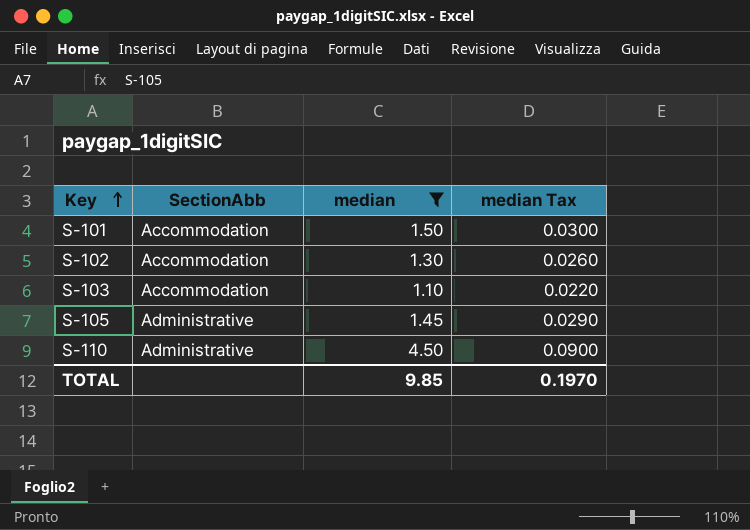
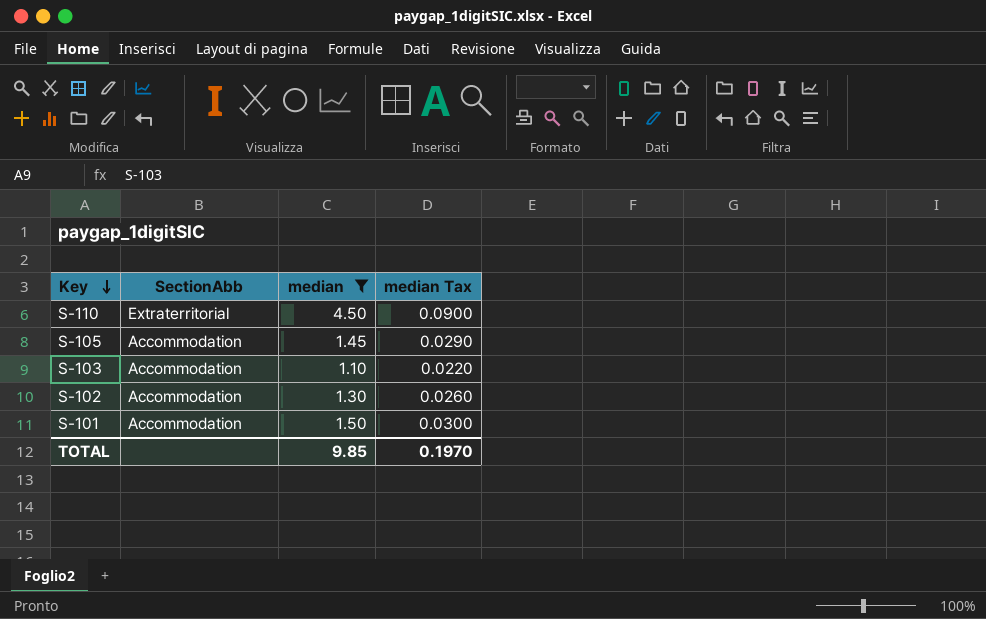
row order: Key ascending -> Key descending
S-110 | SectionAbb: Administrative -> Extraterritorial
S-105 | SectionAbb: Administrative -> Accommodation

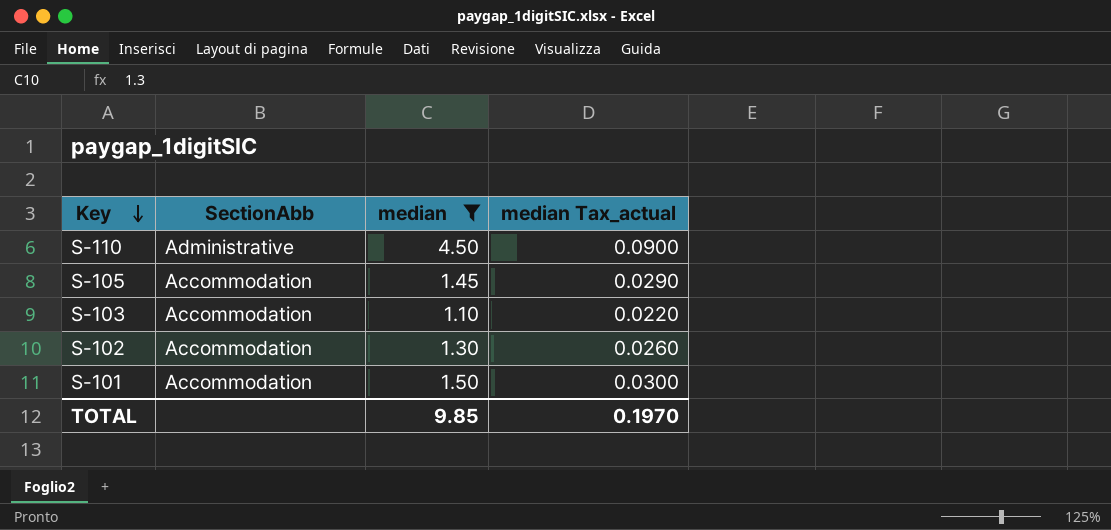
column name: median Tax -> median Tax_actual
S-110 | SectionAbb: Extraterritorial -> Administrative

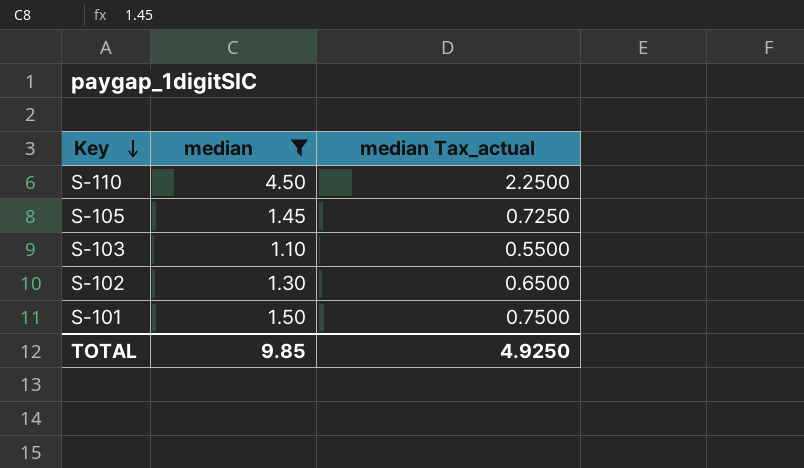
column SectionAbb | position: 2 -> none
column median Tax_actual | formula: [median] * 0.02 -> [median] * 0.5
TOTAL | median Tax_actual: 0.1970 -> 4.9250

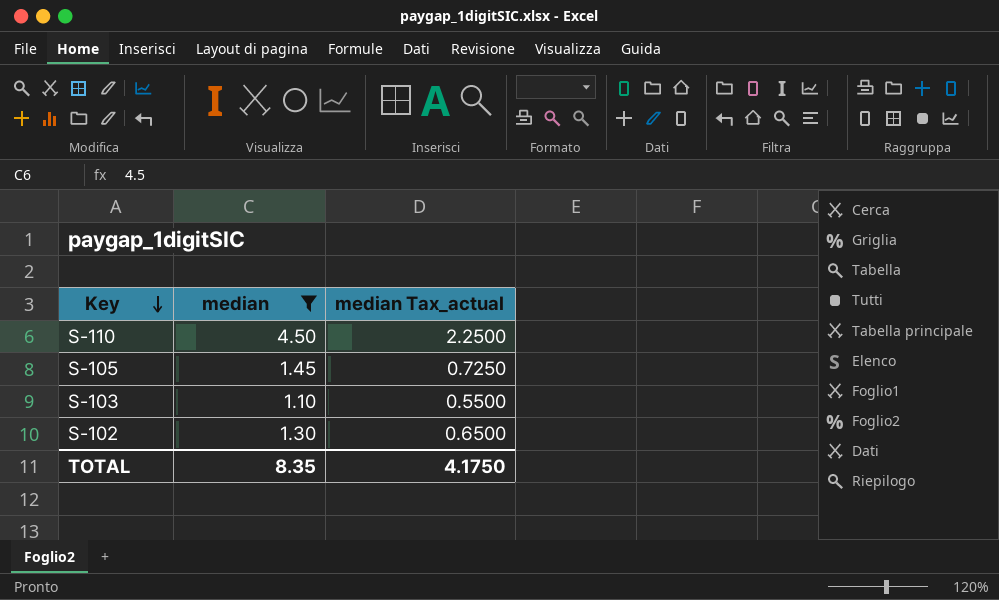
row S-101: 1.50 | 0.7500 -> none
TOTAL | median: 9.85 -> 8.35
TOTAL | median Tax_actual: 4.9250 -> 4.1750

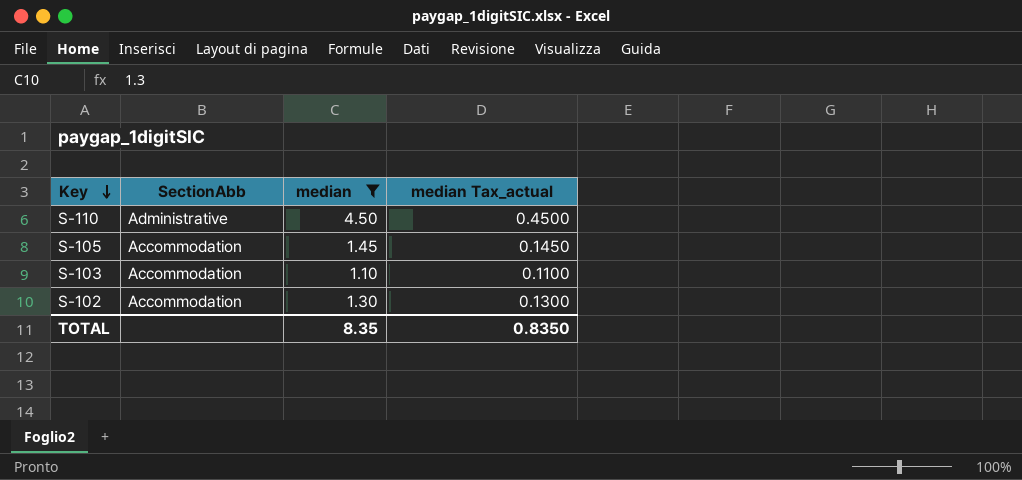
column SectionAbb | position: none -> 2
column median Tax_actual | formula: [median] * 0.5 -> [median] * 0.1
TOTAL | median Tax_actual: 4.1750 -> 0.8350

